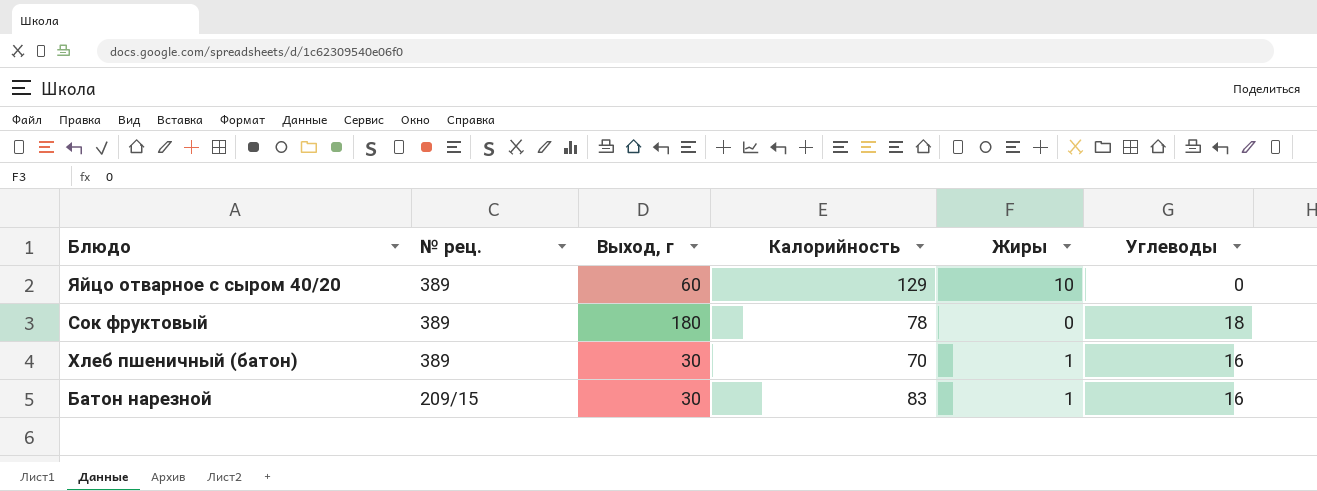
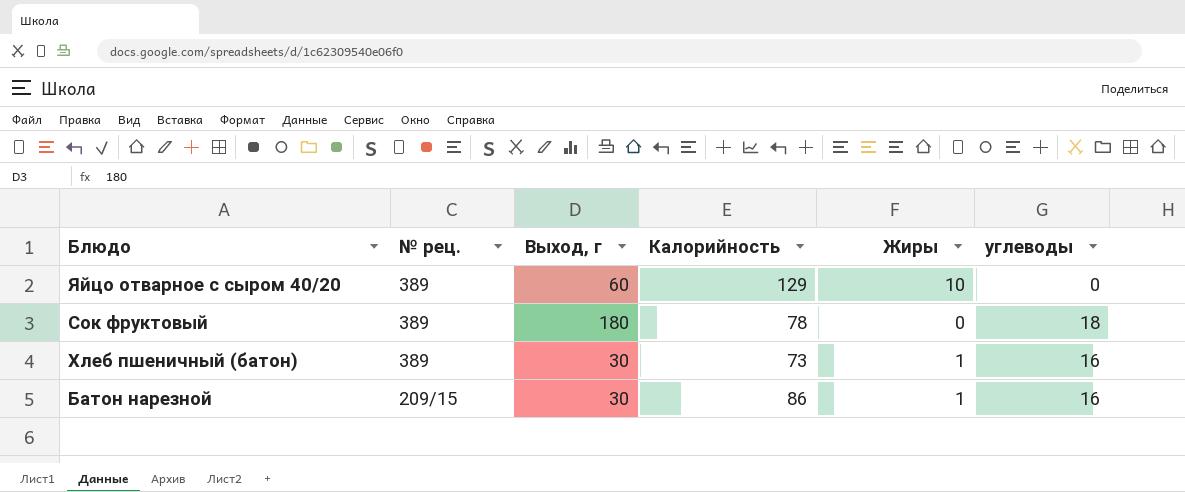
column name: Углеводы -> углеводы
Хлеб пшеничный (батон) | Калорийность: 70 -> 73
Батон нарезной | Калорийность: 83 -> 86

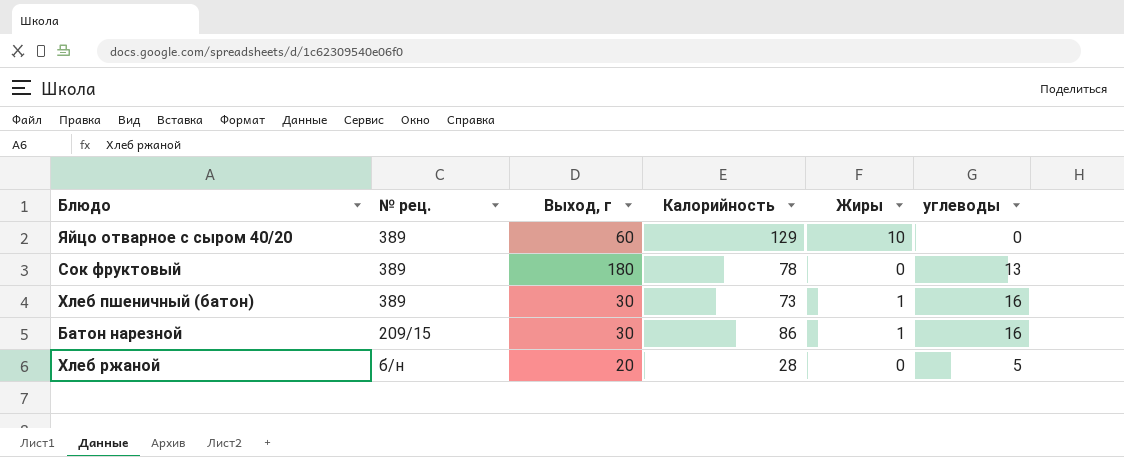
Сок фруктовый | углеводы: 18 -> 13
row Хлеб ржаной: none -> б/н | 20 | 28 | 0 | 5

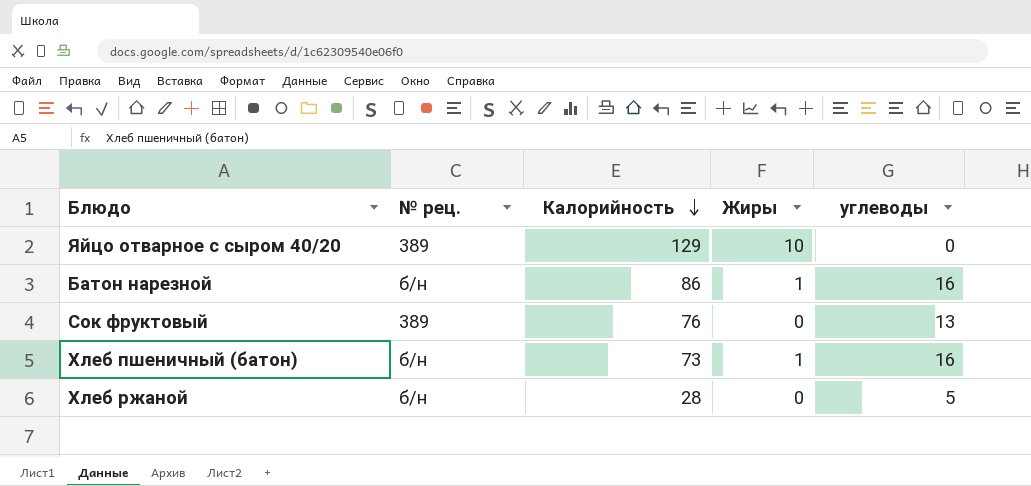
row order: none -> Калорийность descending
column Выход, г | position: 3 -> none
Батон нарезной | № рец.: 209/15 -> б/н
Сок фруктовый | Калорийность: 78 -> 76
Хлеб пшеничный (батон) | № рец.: 389 -> б/н

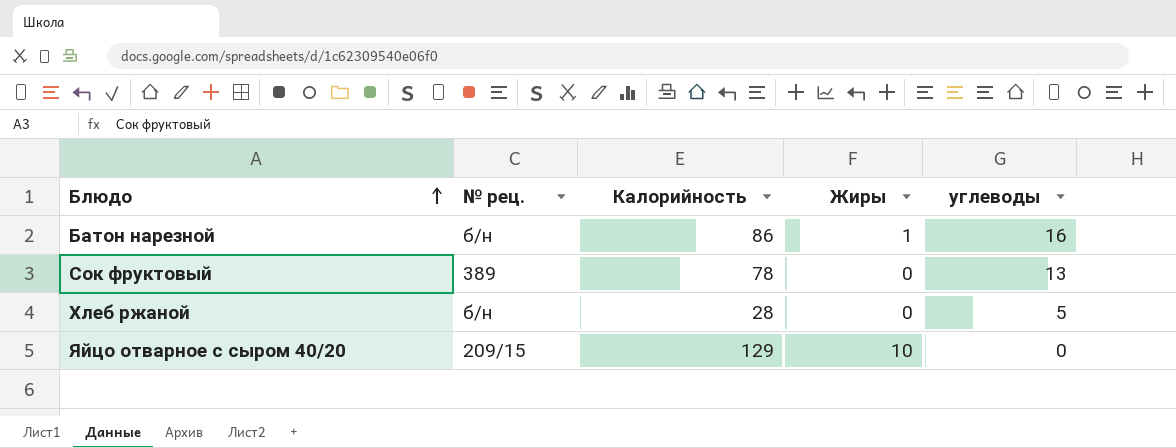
row order: Калорийность descending -> Блюдо ascending
row Хлеб пшеничный (батон): б/н | 73 | 1 | 16 -> none
Сок фруктовый | Калорийность: 76 -> 78
Яйцо отварное с сыром 40/20 | № рец.: 389 -> 209/15

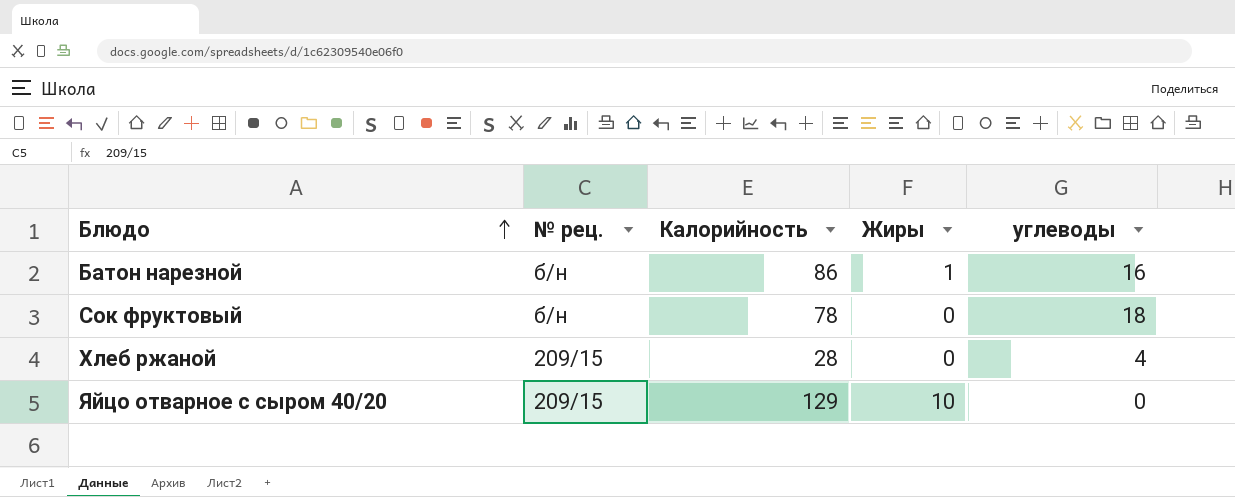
Сок фруктовый | № рец.: 389 -> б/н
Сок фруктовый | углеводы: 13 -> 18
Хлеб ржаной | № рец.: б/н -> 209/15
Хлеб ржаной | углеводы: 5 -> 4

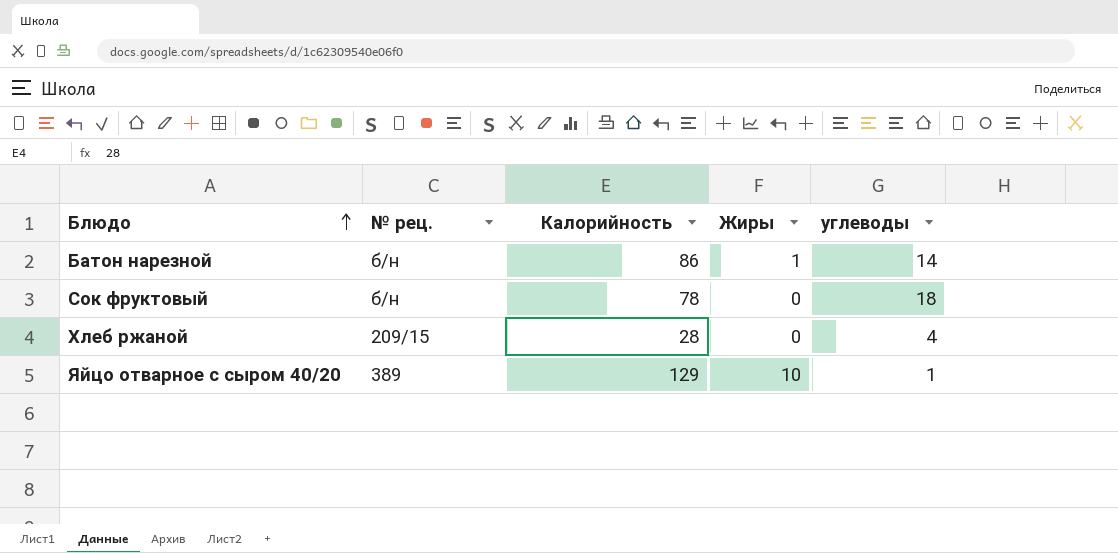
Батон нарезной | углеводы: 16 -> 14
Яйцо отварное с сыром 40/20 | № рец.: 209/15 -> 389
Яйцо отварное с сыром 40/20 | углеводы: 0 -> 1

